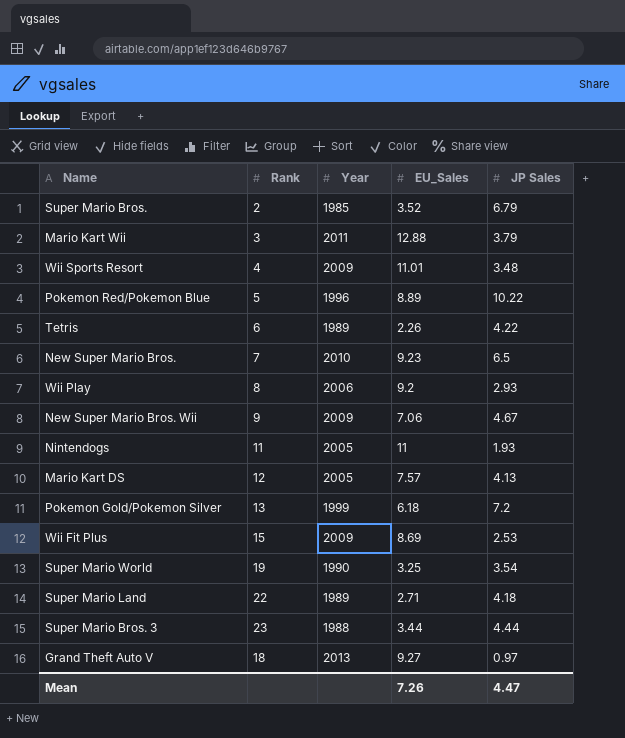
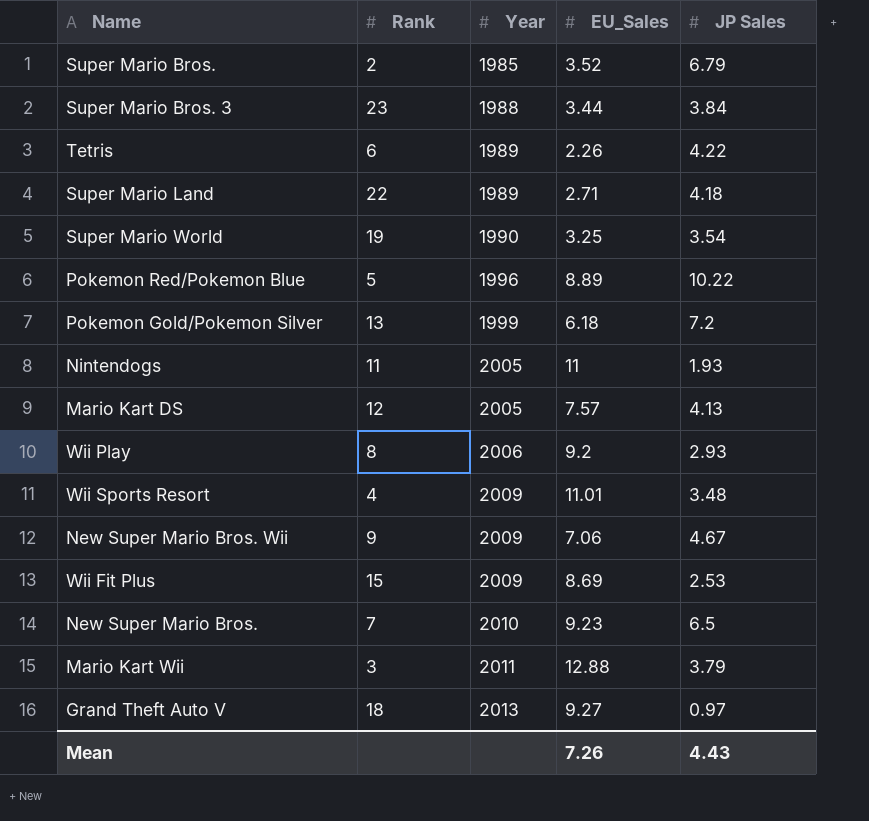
row order: none -> Year ascending
Super Mario Bros. 3 | JP Sales: 4.44 -> 3.84
Mean | JP Sales: 4.47 -> 4.43

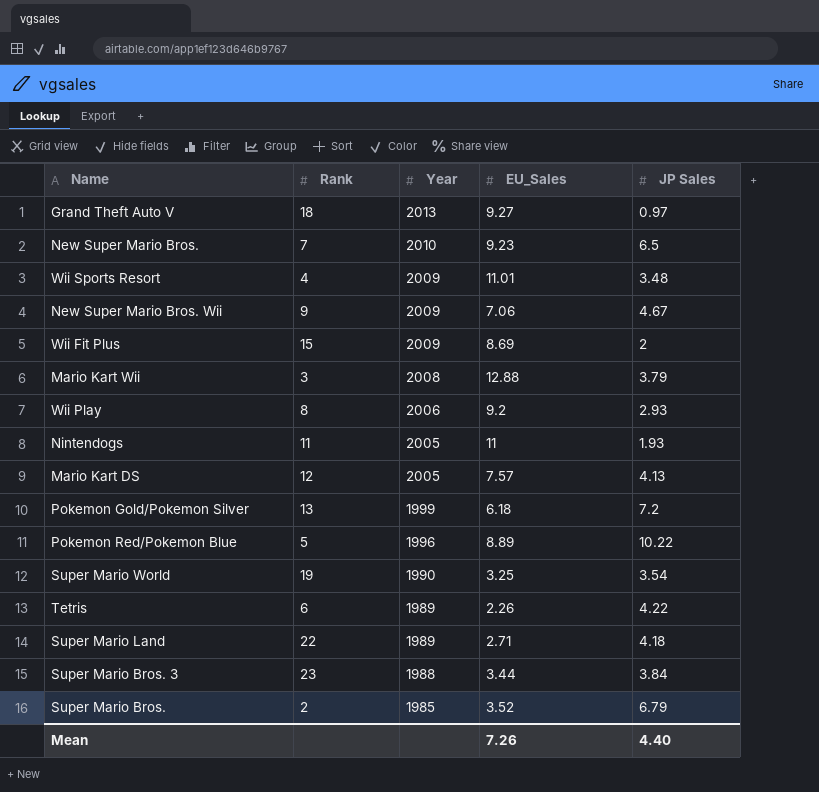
row order: Year ascending -> Year descending
Wii Fit Plus | JP Sales: 2.53 -> 2
Mario Kart Wii | Year: 2011 -> 2008
Mean | JP Sales: 4.43 -> 4.40

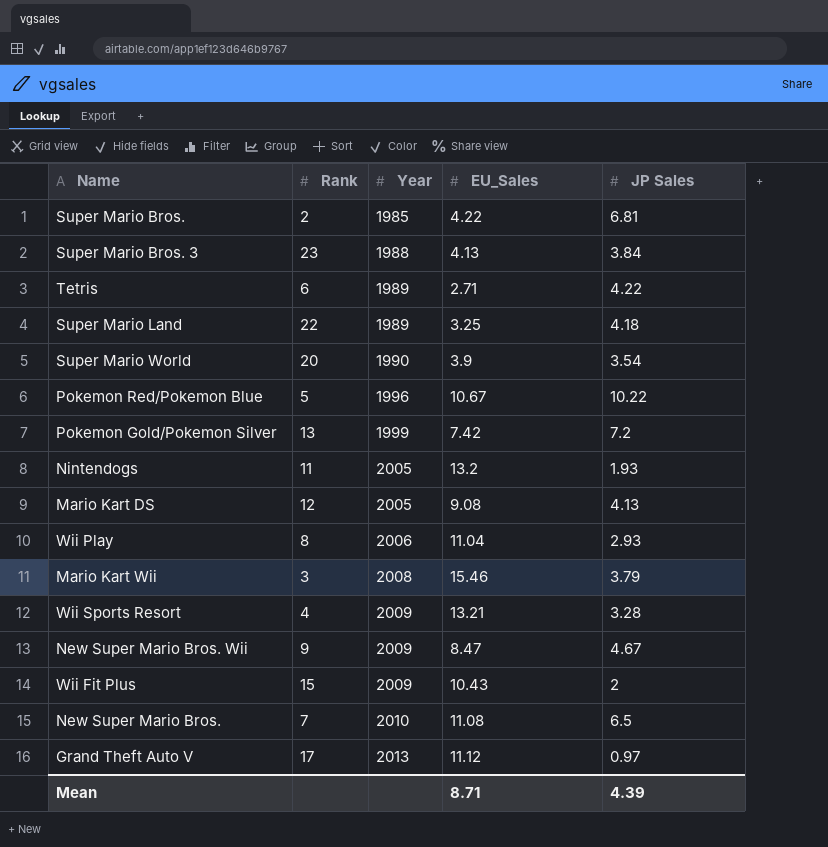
row order: Year descending -> Year ascending
Super Mario Bros. | EU_Sales: 3.52 -> 4.22
Super Mario Bros. | JP Sales: 6.79 -> 6.81
Super Mario Bros. 3 | EU_Sales: 3.44 -> 4.13
Tetris | EU_Sales: 2.26 -> 2.71
Super Mario Land | EU_Sales: 2.71 -> 3.25
Super Mario World | Rank: 19 -> 20
Super Mario World | EU_Sales: 3.25 -> 3.9
Pokemon Red/Pokemon Blue | EU_Sales: 8.89 -> 10.67
Pokemon Gold/Pokemon Silver | EU_Sales: 6.18 -> 7.42
Nintendogs | EU_Sales: 11 -> 13.2
Mario Kart DS | EU_Sales: 7.57 -> 9.08
Wii Play | EU_Sales: 9.2 -> 11.04
Mario Kart Wii | EU_Sales: 12.88 -> 15.46
Wii Sports Resort | EU_Sales: 11.01 -> 13.21
Wii Sports Resort | JP Sales: 3.48 -> 3.28
New Super Mario Bros. Wii | EU_Sales: 7.06 -> 8.47
Wii Fit Plus | EU_Sales: 8.69 -> 10.43
New Super Mario Bros. | EU_Sales: 9.23 -> 11.08
Grand Theft Auto V | Rank: 18 -> 17
Grand Theft Auto V | EU_Sales: 9.27 -> 11.12
Mean | EU_Sales: 7.26 -> 8.71
Mean | JP Sales: 4.40 -> 4.39

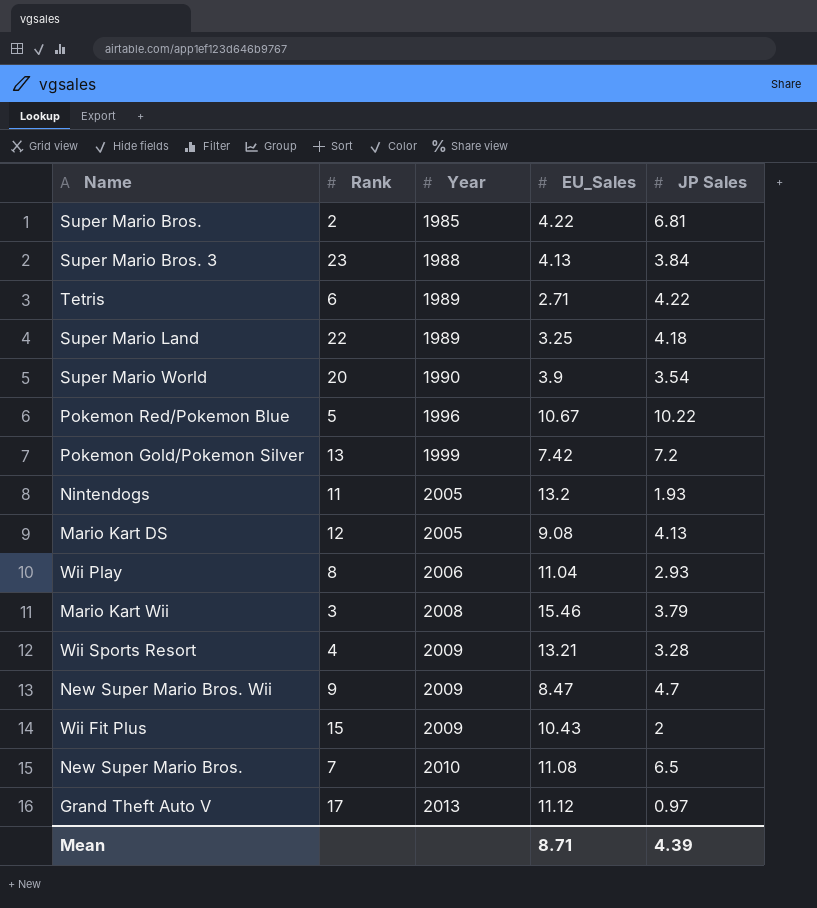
New Super Mario Bros. Wii | JP Sales: 4.67 -> 4.7

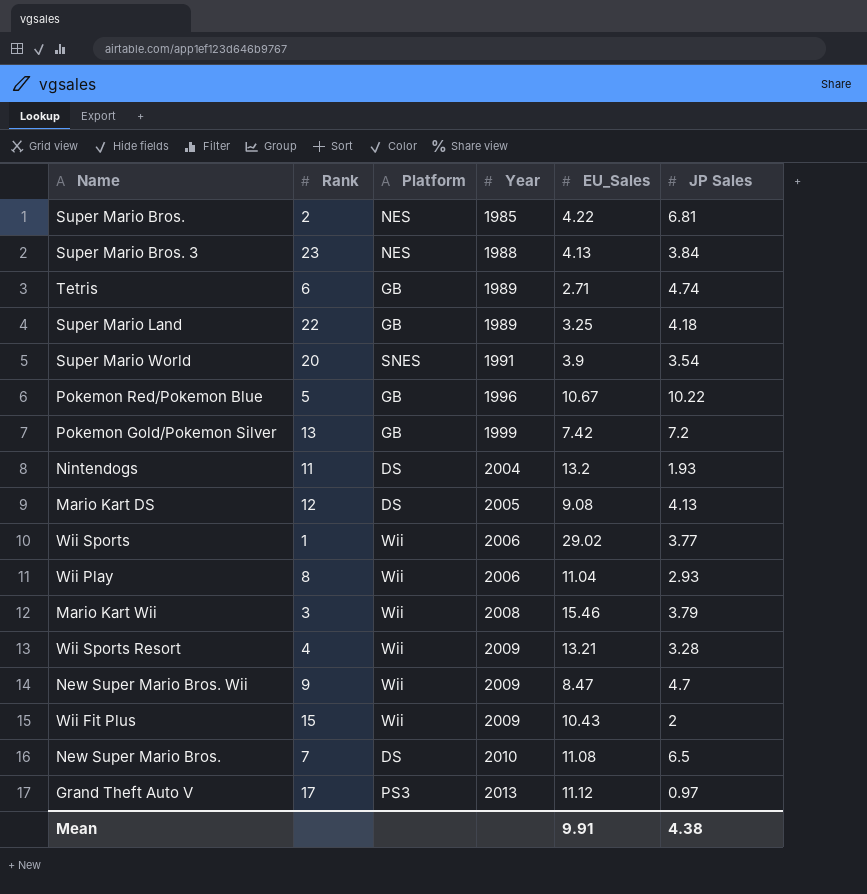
column Platform | position: none -> 3
Tetris | JP Sales: 4.22 -> 4.74
Super Mario World | Year: 1990 -> 1991
Nintendogs | Year: 2005 -> 2004
row Wii Sports: none -> 1 | Wii | 2006 | 29.02 | 3.77
Mean | EU_Sales: 8.71 -> 9.91
Mean | JP Sales: 4.39 -> 4.38

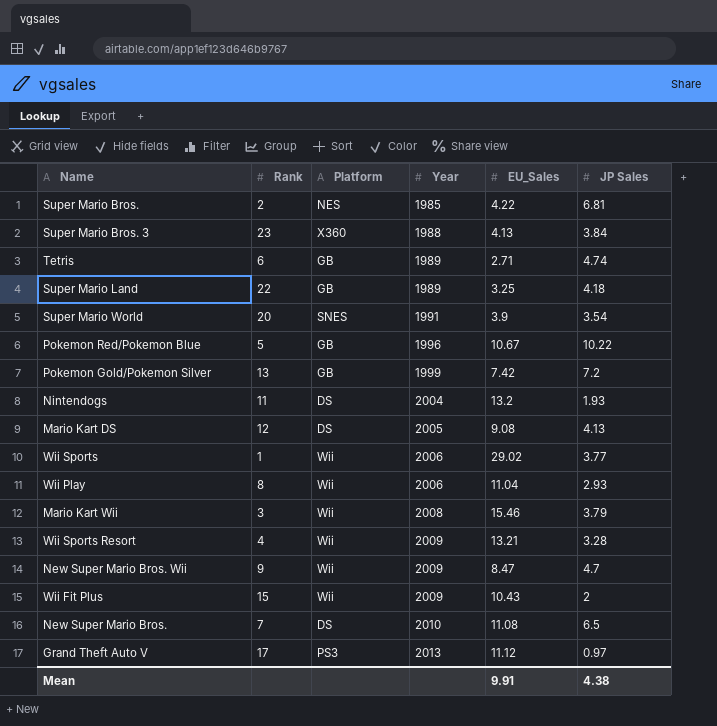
Super Mario Bros. 3 | Platform: NES -> X360

